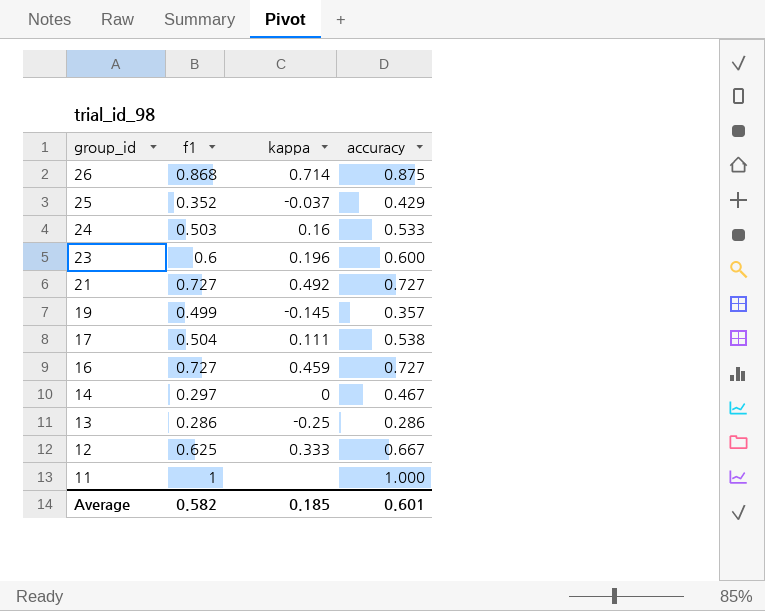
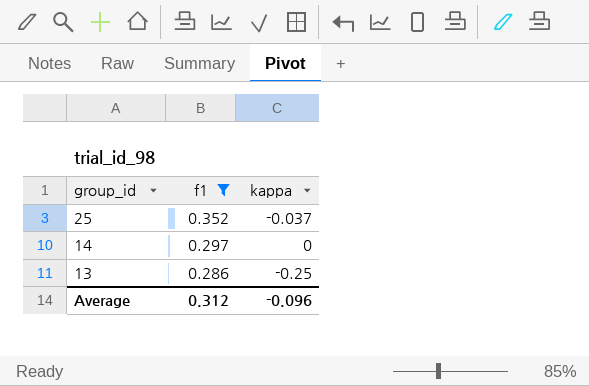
filter: none -> f1 <= 0.352
column accuracy | position: 4 -> none
Average | f1: 0.582 -> 0.312
Average | kappa: 0.185 -> -0.096

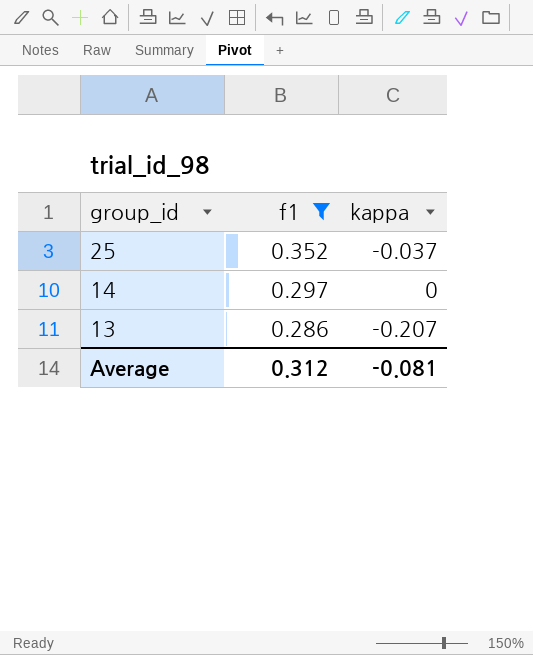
13 | kappa: -0.25 -> -0.207
Average | kappa: -0.096 -> -0.081

